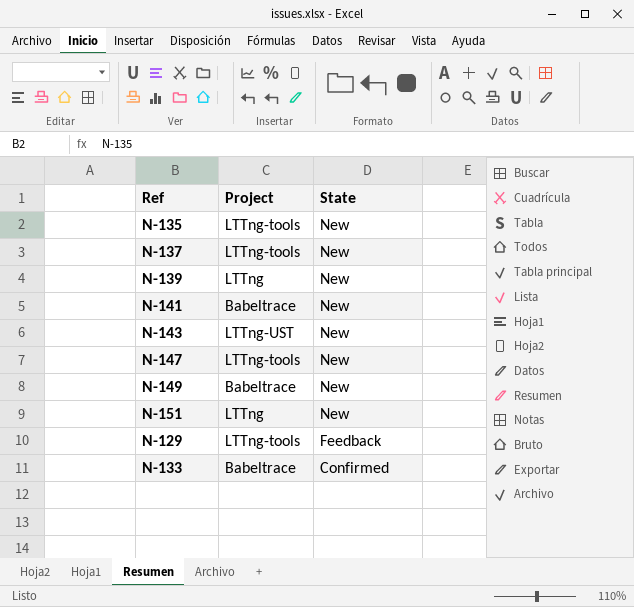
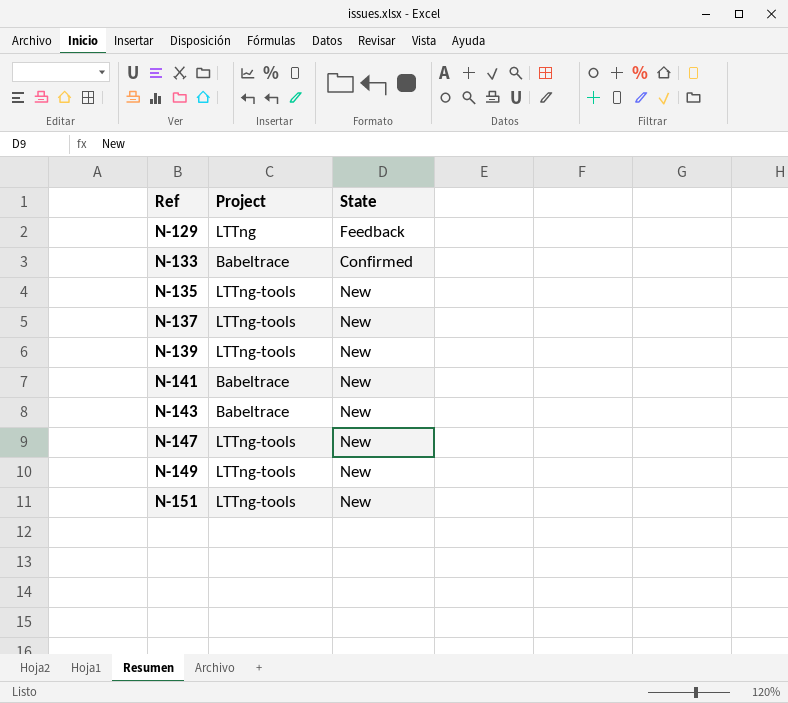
row order: State descending -> Ref ascending
N-129 | Project: LTTng-tools -> LTTng
N-139 | Project: LTTng -> LTTng-tools
N-143 | Project: LTTng-UST -> Babeltrace
N-149 | Project: Babeltrace -> LTTng-tools
N-151 | Project: LTTng -> LTTng-tools

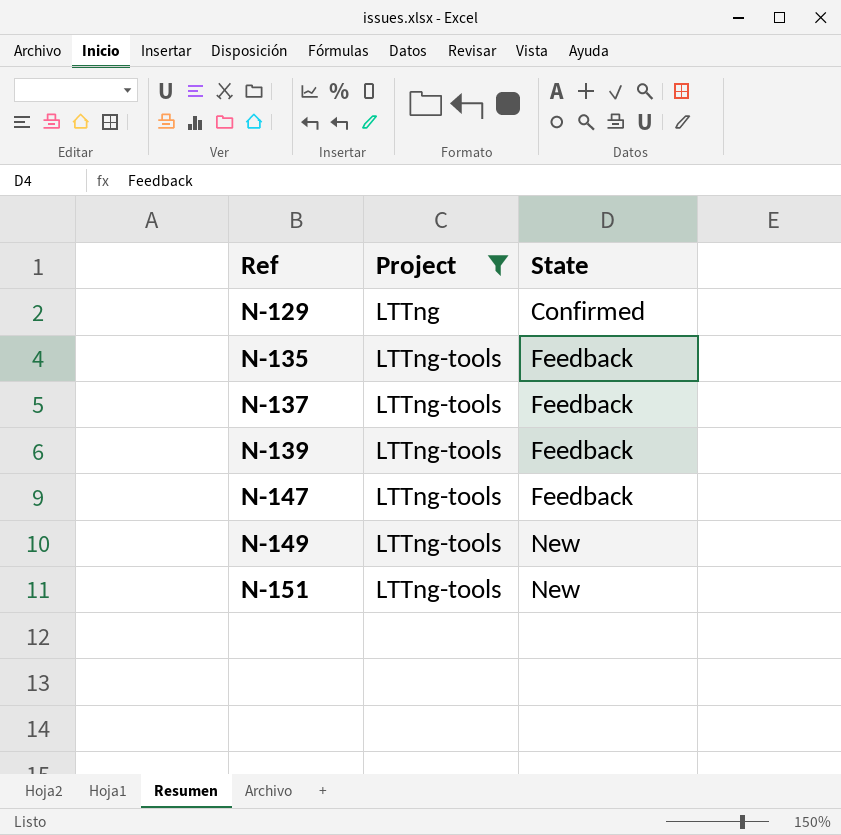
filter: none -> Project != Babeltrace
N-129 | State: Feedback -> Confirmed
N-135 | State: New -> Feedback
N-137 | State: New -> Feedback
N-139 | State: New -> Feedback
N-147 | State: New -> Feedback

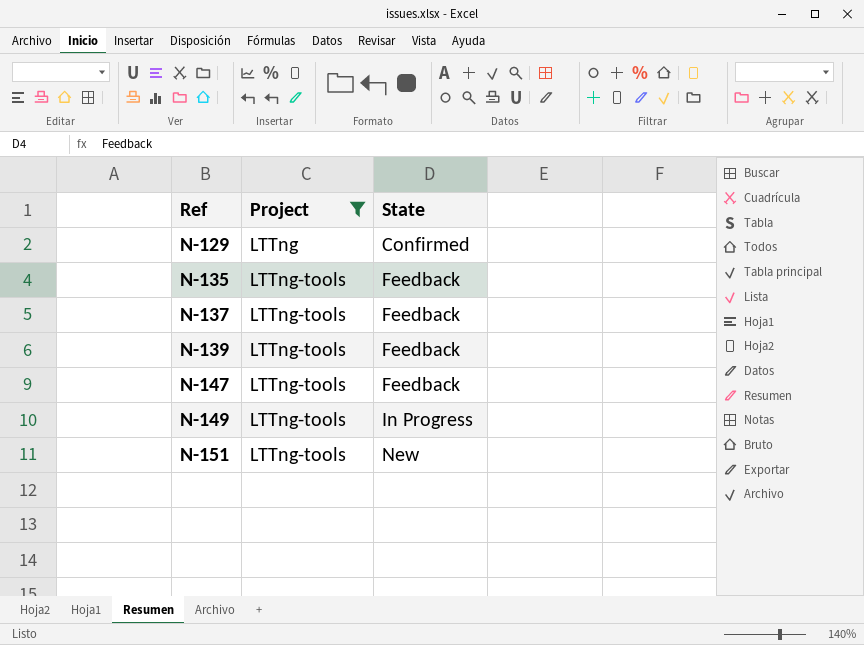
N-149 | State: New -> In Progress

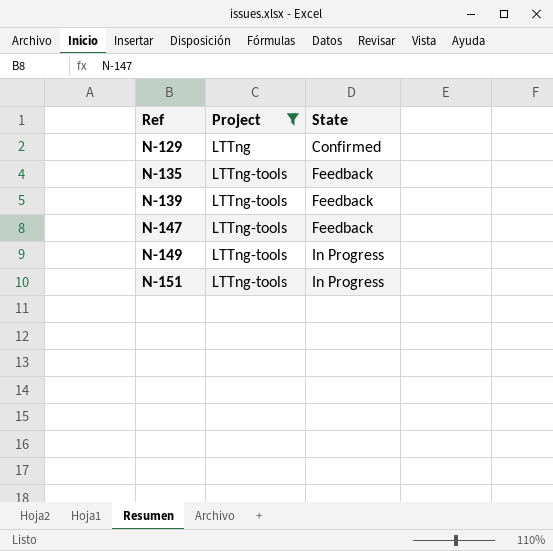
row N-137: LTTng-tools | Feedback -> none
N-151 | State: New -> In Progress

